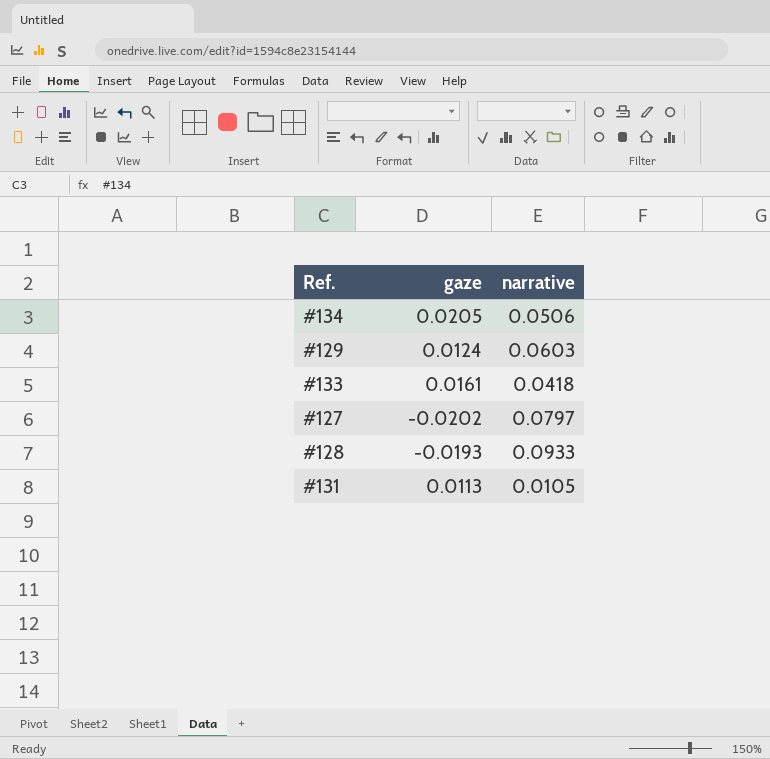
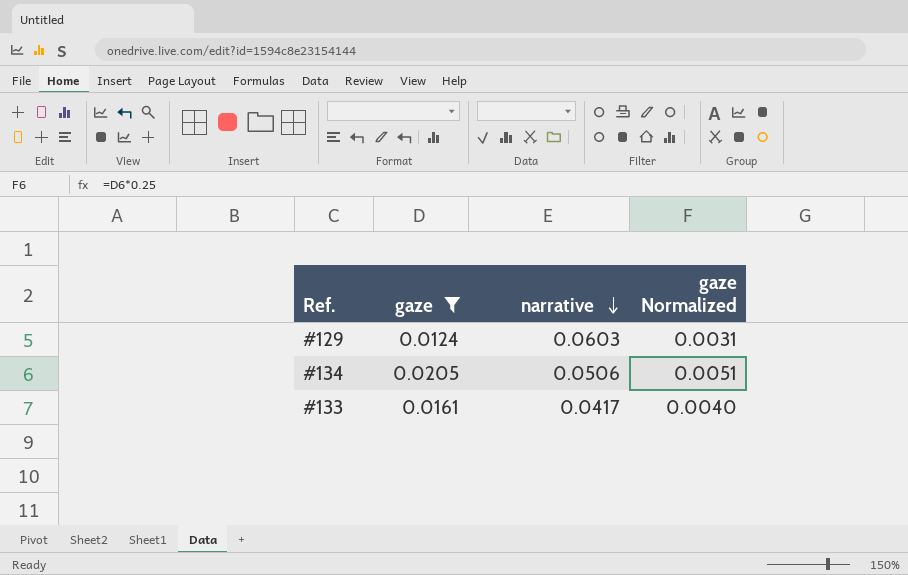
filter: none -> gaze >= 0.0124
row order: none -> narrative descending
column gaze Normalized | formula: none -> [gaze] * 0.25
#133 | narrative: 0.0418 -> 0.0417

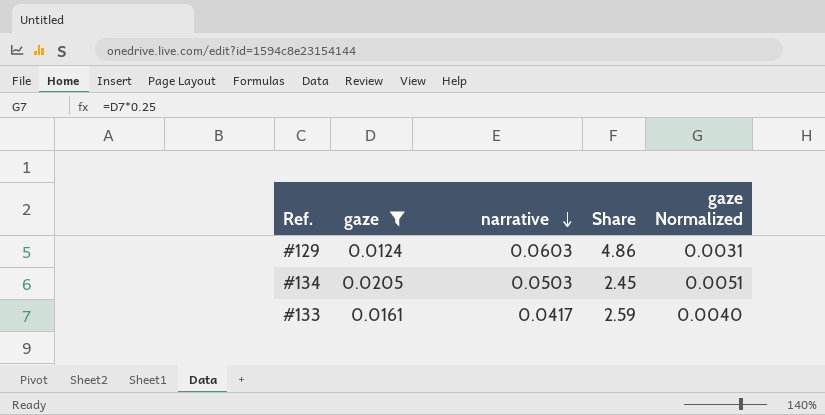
column Share | formula: none -> [narrative] / [gaze]
#134 | narrative: 0.0506 -> 0.0503

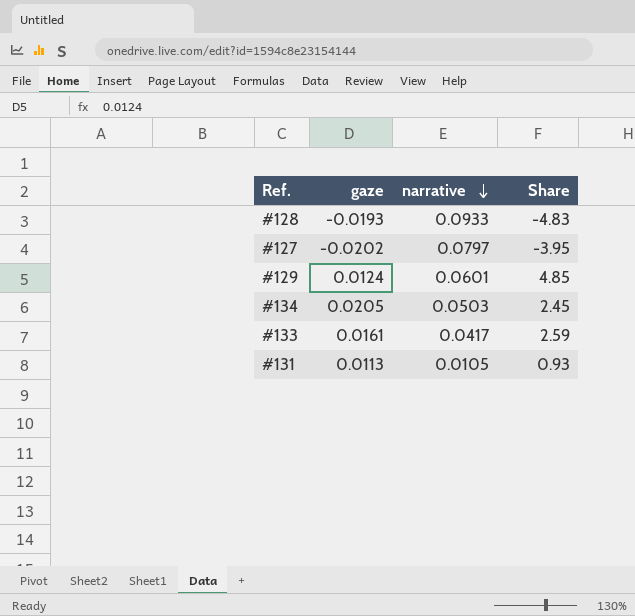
filter: gaze >= 0.0124 -> none
column gaze Normalized | formula: [gaze] * 0.25 -> none
#129 | narrative: 0.0603 -> 0.0601
#129 | Share: 4.86 -> 4.85

